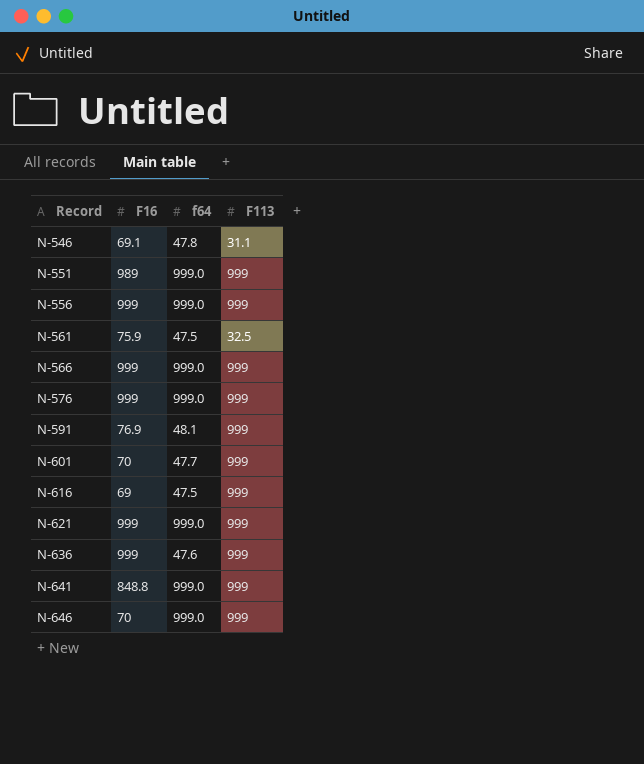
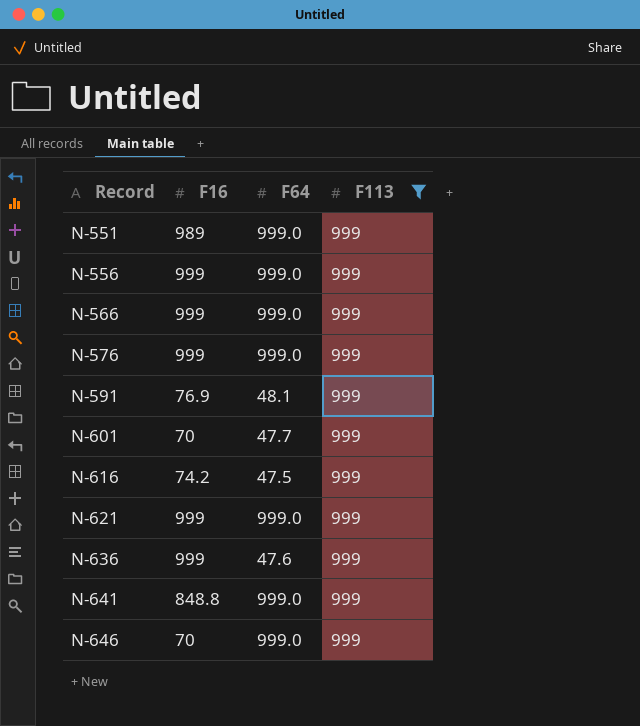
filter: none -> F113 = 999
column name: f64 -> F64
N-616 | F16: 69 -> 74.2

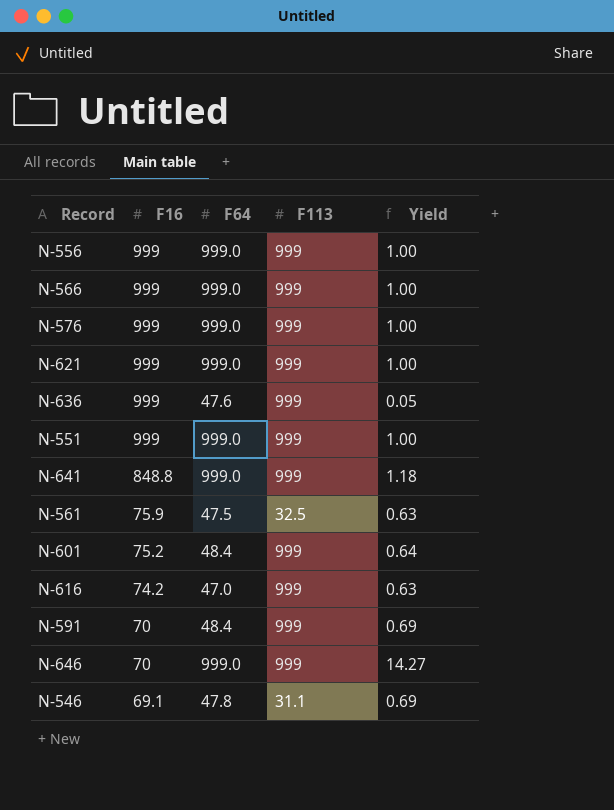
filter: F113 = 999 -> none
row order: Record ascending -> F16 descending
column Yield | formula: none -> [F64] / [F16]
N-551 | F16: 989 -> 999
N-601 | F16: 70 -> 75.2
N-601 | F64: 47.7 -> 48.4
N-616 | F64: 47.5 -> 47.0
N-591 | F16: 76.9 -> 70
N-591 | F64: 48.1 -> 48.4

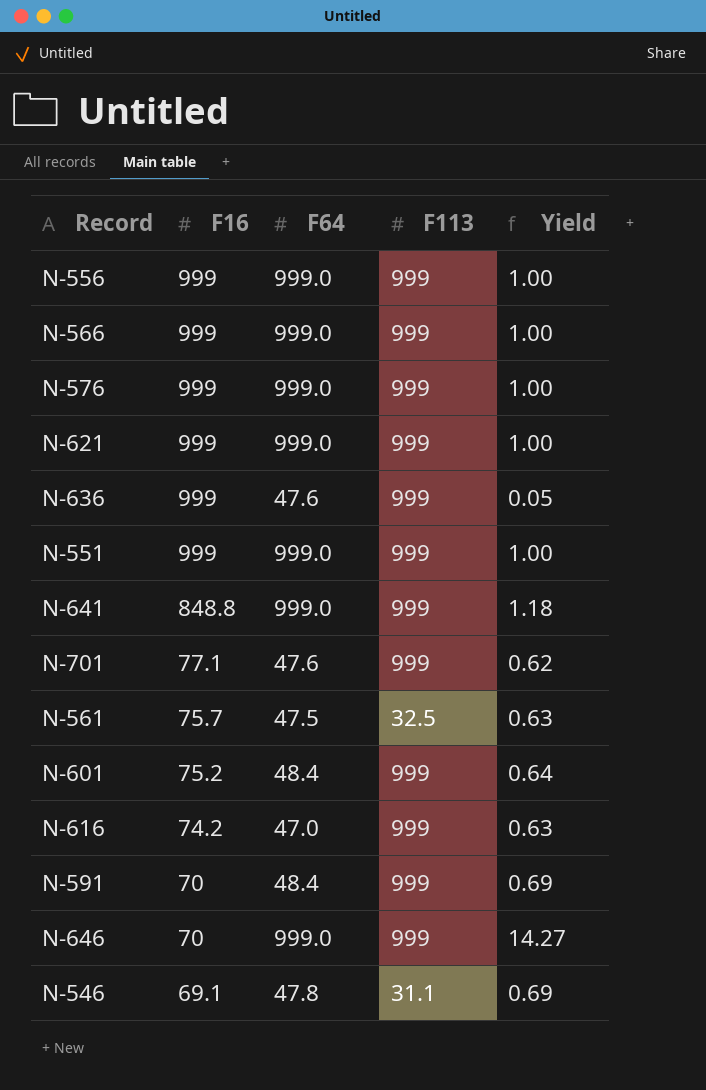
row N-701: none -> 77.1 | 47.6 | 999 | 0.62
N-561 | F16: 75.9 -> 75.7

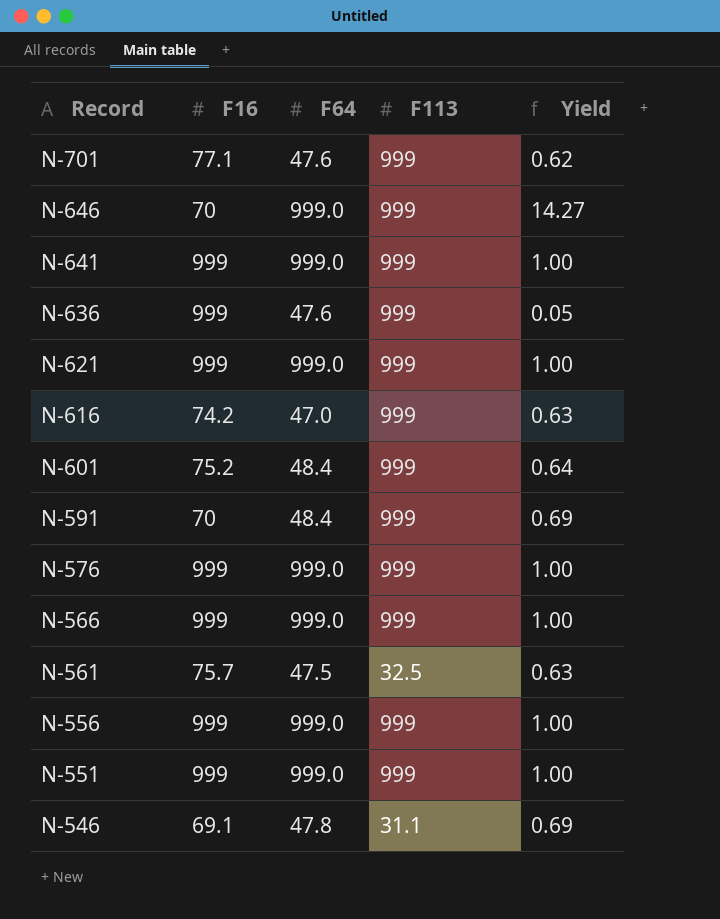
row order: F16 descending -> Record descending
N-641 | F16: 848.8 -> 999
N-641 | Yield: 1.18 -> 1.00

